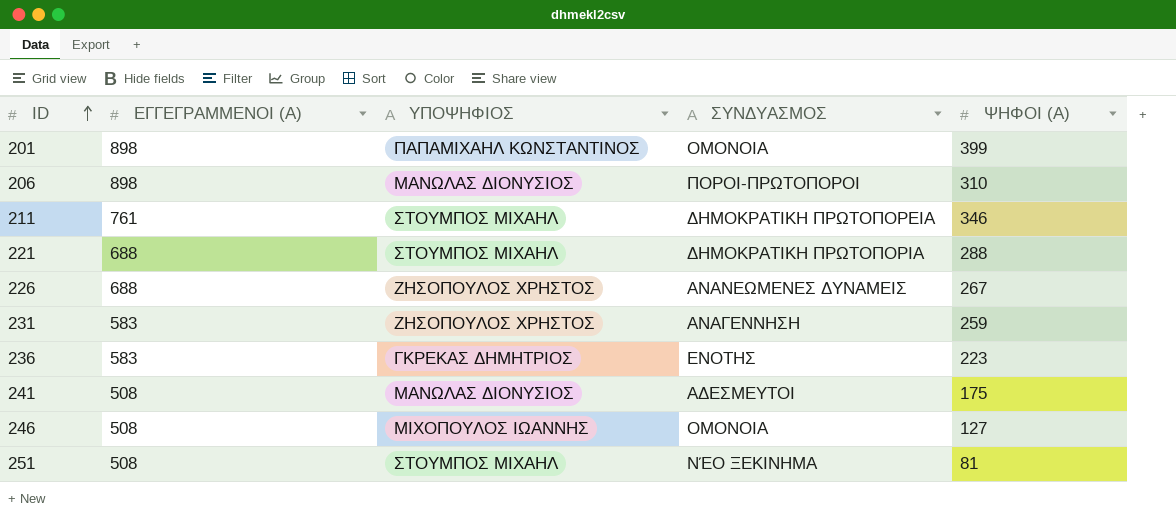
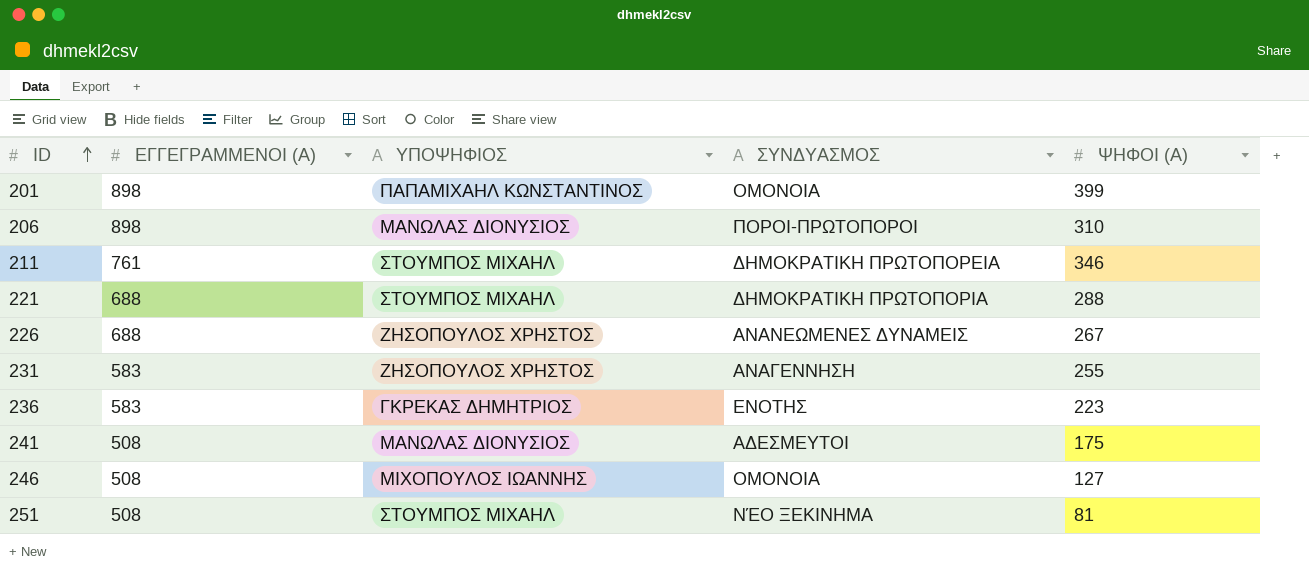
231 | ΨΗΦΟΙ (Α): 259 -> 255

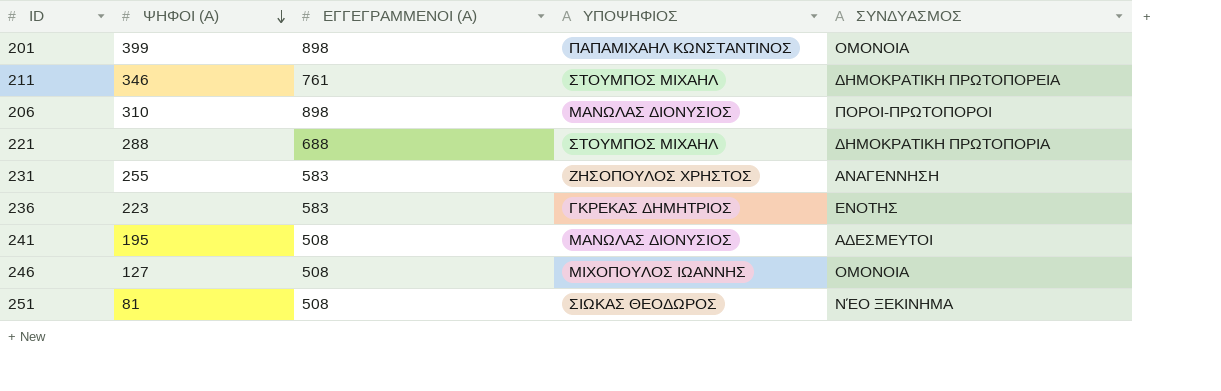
row order: ID ascending -> ΨΗΦΟΙ (Α) descending
column ΨΗΦΟΙ (Α) | position: 5 -> 2
row 226: 688 | ΖΗΣΟΠΟΥΛΟΣ ΧΡΗΣΤΟΣ | ΑΝΑΝΕΩΜΕΝΕΣ ΔΥΝΑΜΕΙΣ | 267 -> none
241 | ΨΗΦΟΙ (Α): 175 -> 195
251 | ΥΠΟΨΗΦΙΟΣ: ΣΤΟΥΜΠΟΣ ΜΙΧΑΗΛ -> ΣΙΩΚΑΣ ΘΕΟΔΩΡΟΣ

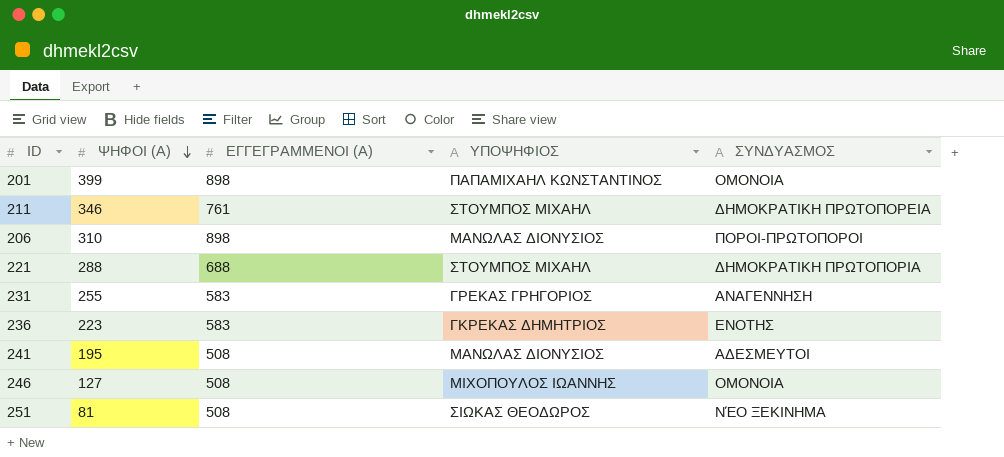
231 | ΥΠΟΨΗΦΙΟΣ: ΖΗΣΟΠΟΥΛΟΣ ΧΡΗΣΤΟΣ -> ΓΡΕΚΑΣ ΓΡΗΓΟΡΙΟΣ

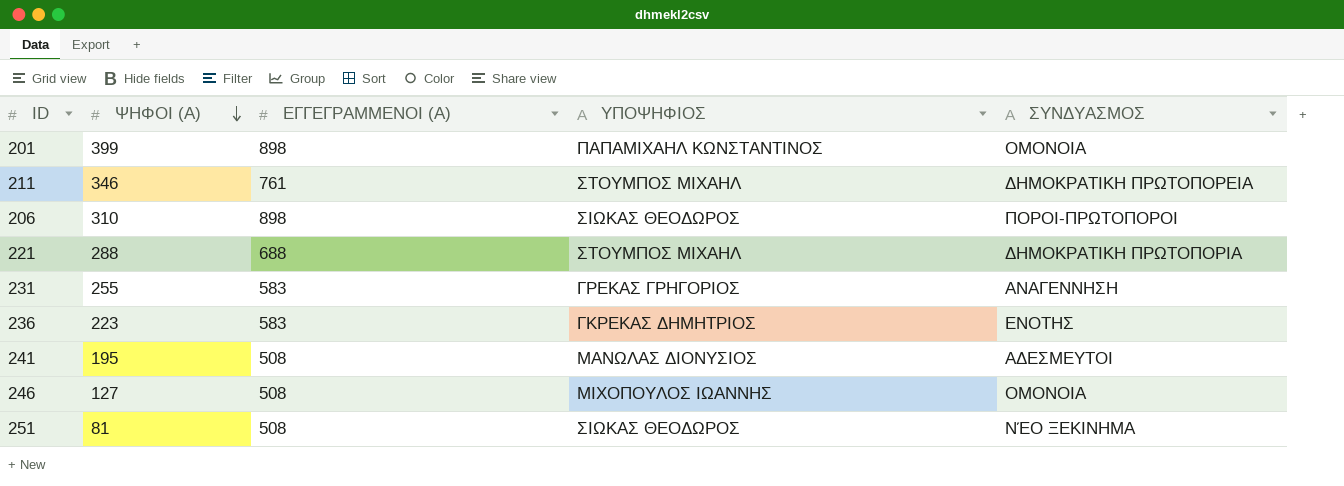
206 | ΥΠΟΨΗΦΙΟΣ: ΜΑΝΩΛΑΣ ΔΙΟΝΥΣΙΟΣ -> ΣΙΩΚΑΣ ΘΕΟΔΩΡΟΣ

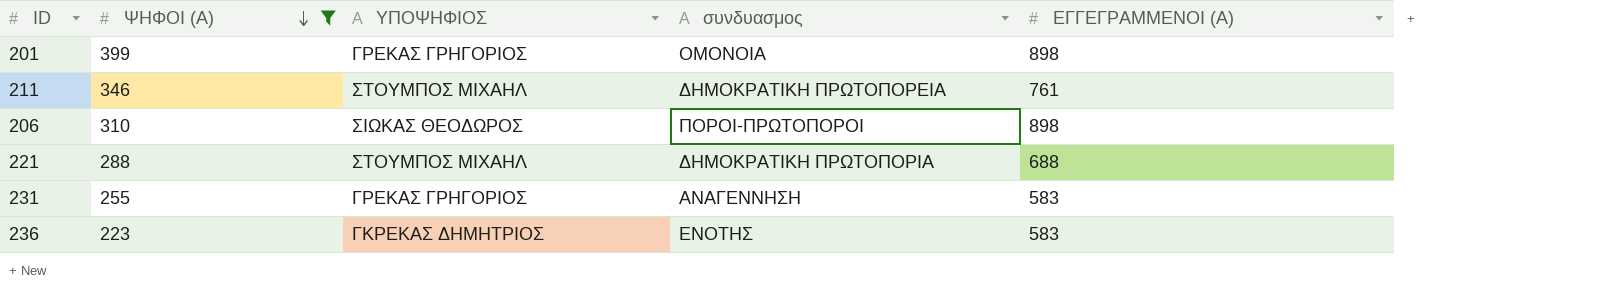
filter: none -> ΨΗΦΟΙ (Α) >= 223
column name: ΣΥΝΔΥΑΣΜΟΣ -> συνδυασμος
column ΕΓΓΕΓΡΑΜΜΕΝΟΙ (Α) | position: 3 -> 5
201 | ΥΠΟΨΗΦΙΟΣ: ΠΑΠΑΜΙΧΑΗΛ ΚΩΝΣΤΑΝΤΙΝΟΣ -> ΓΡΕΚΑΣ ΓΡΗΓΟΡΙΟΣ

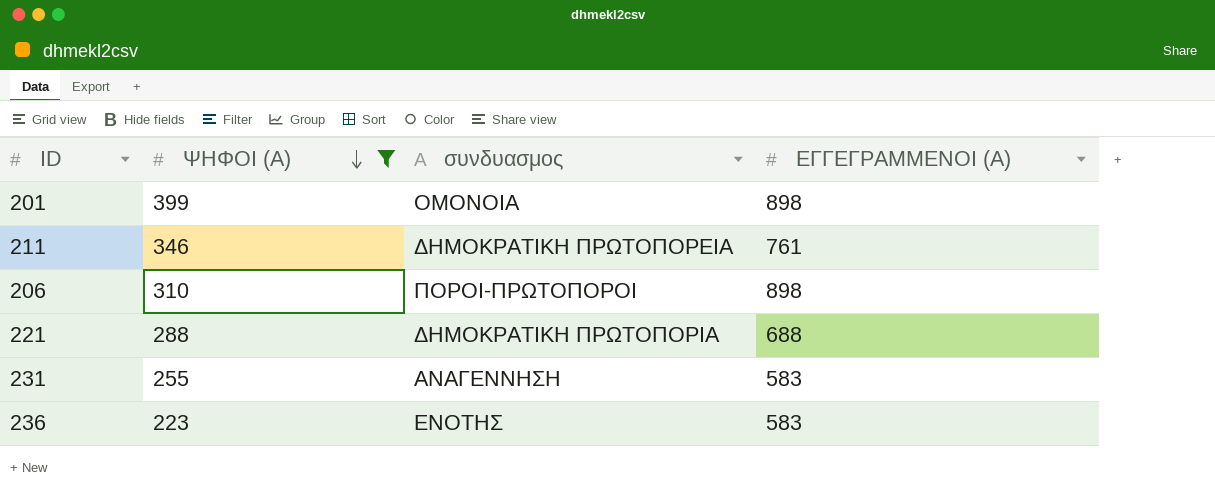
column ΥΠΟΨΗΦΙΟΣ | position: 3 -> none

